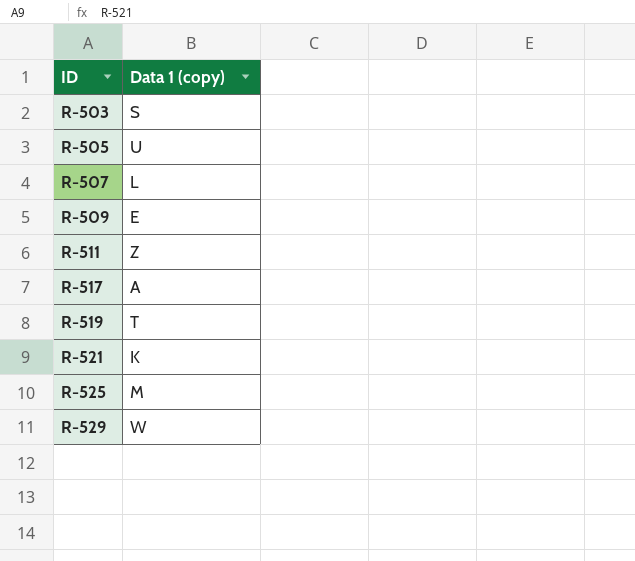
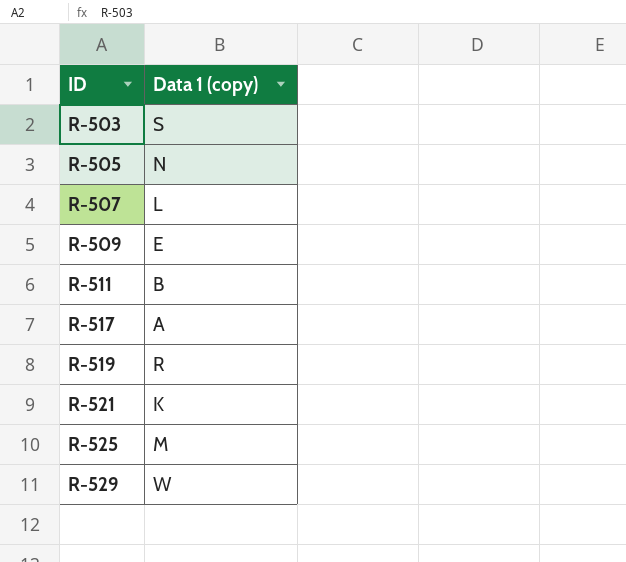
R-505 | Data 1 (copy): U -> N
R-511 | Data 1 (copy): Z -> B
R-519 | Data 1 (copy): T -> R

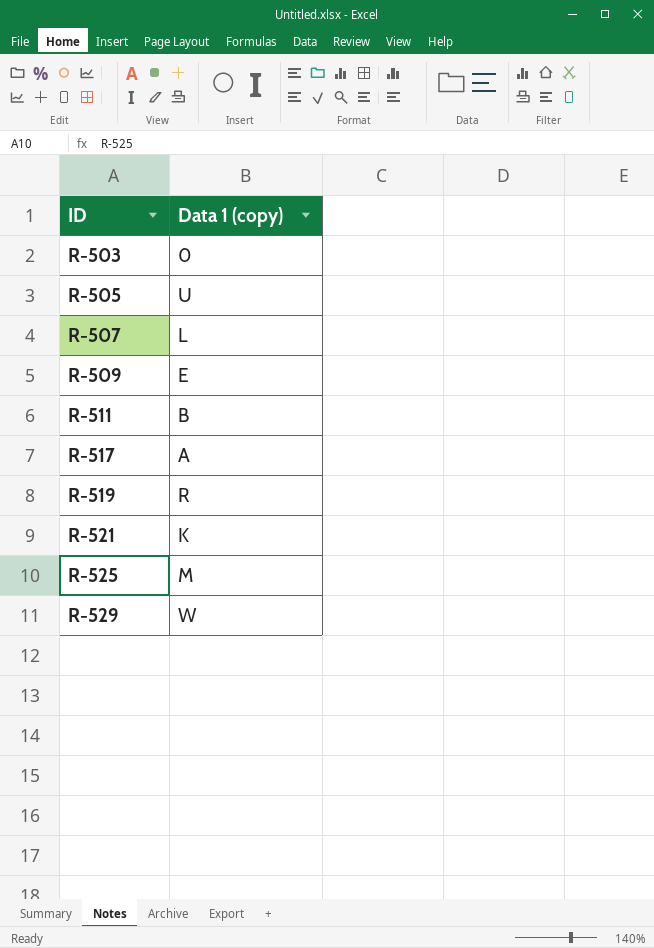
R-503 | Data 1 (copy): S -> 0
R-505 | Data 1 (copy): N -> U

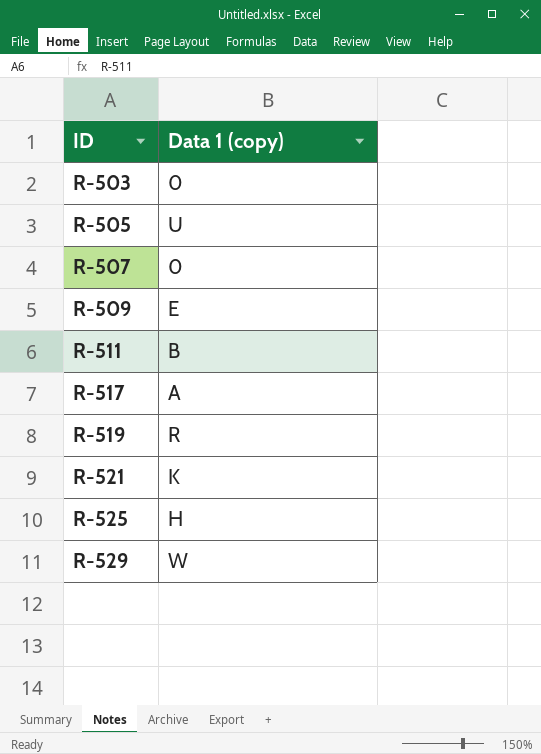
R-507 | Data 1 (copy): L -> 0
R-525 | Data 1 (copy): M -> H

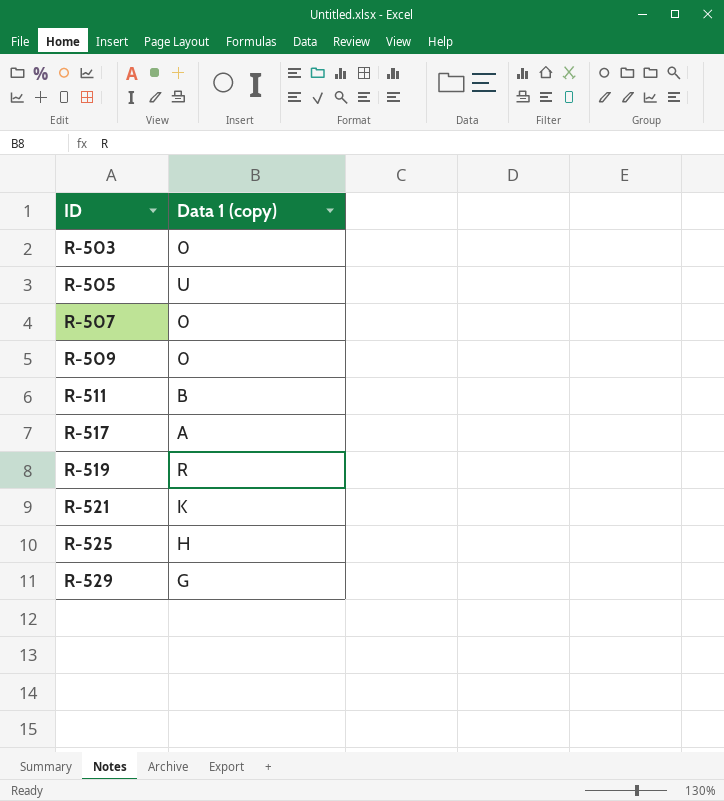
R-509 | Data 1 (copy): E -> 0
R-529 | Data 1 (copy): W -> G

